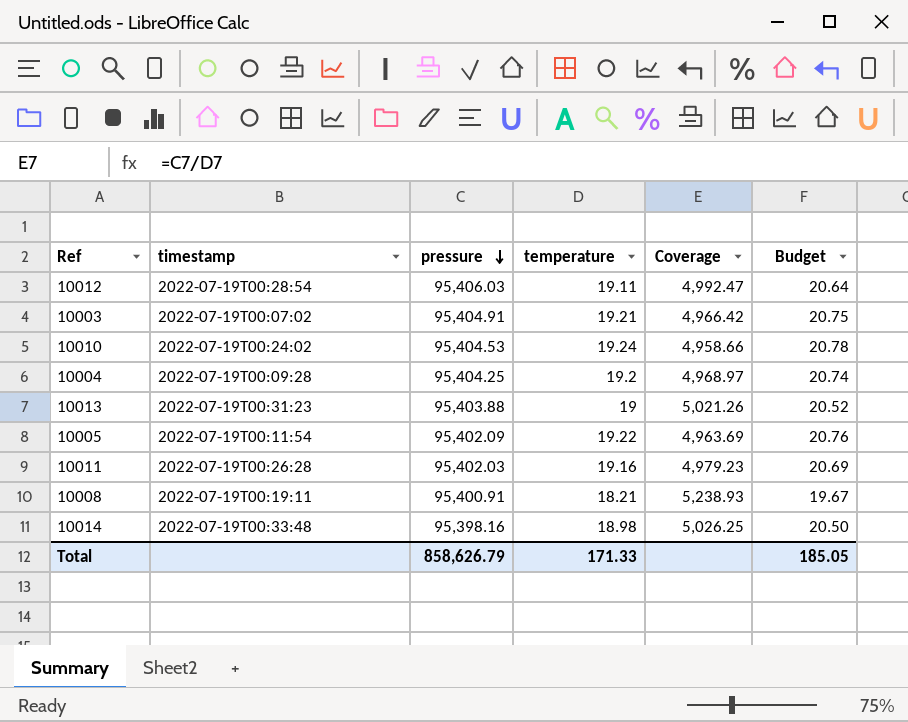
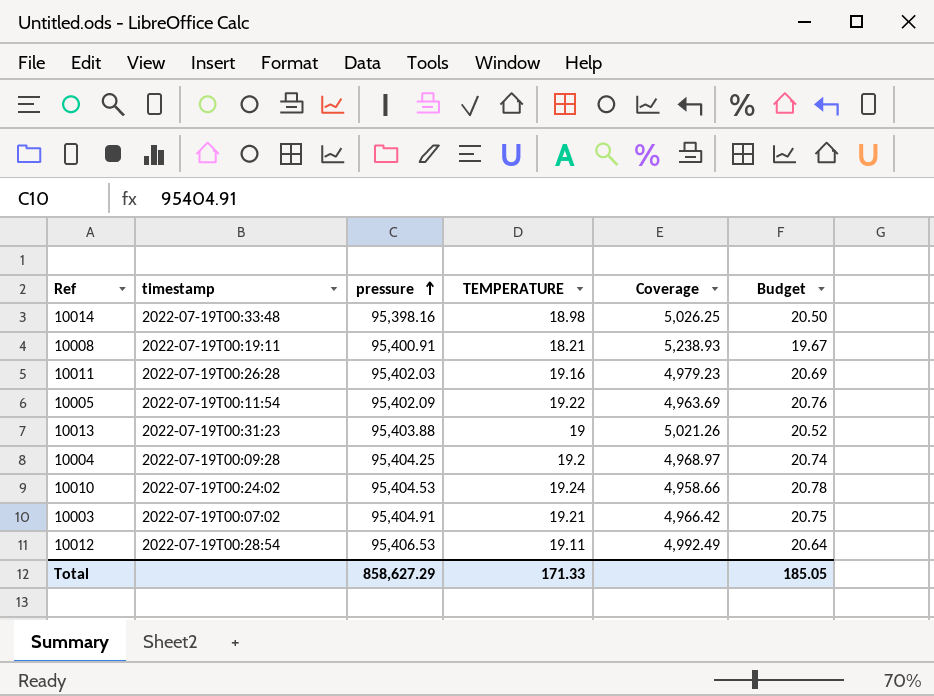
row order: pressure descending -> pressure ascending
column name: temperature -> TEMPERATURE
10012 | pressure: 95,406.03 -> 95,406.53
10012 | Coverage: 4,992.47 -> 4,992.49
Total | pressure: 858,626.79 -> 858,627.29

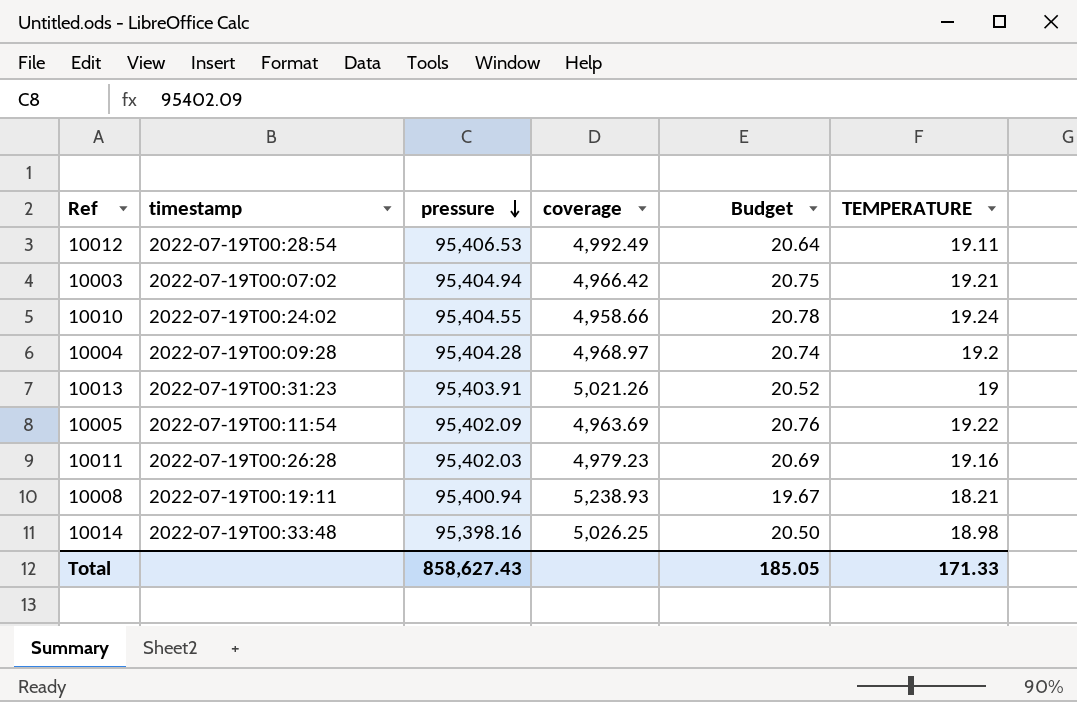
row order: pressure ascending -> pressure descending
column name: Coverage -> coverage
column TEMPERATURE | position: 4 -> 6
10003 | pressure: 95,404.91 -> 95,404.94
10010 | pressure: 95,404.53 -> 95,404.55
10004 | pressure: 95,404.25 -> 95,404.28
10013 | pressure: 95,403.88 -> 95,403.91
10008 | pressure: 95,400.91 -> 95,400.94
Total | pressure: 858,627.29 -> 858,627.43

